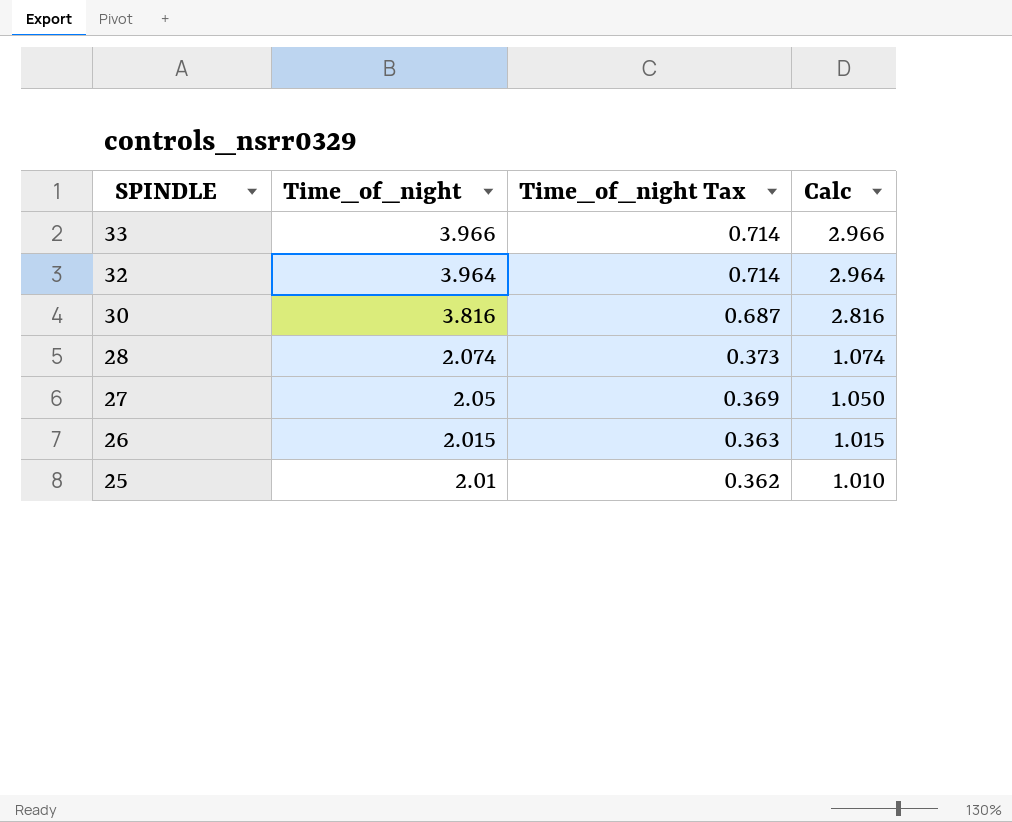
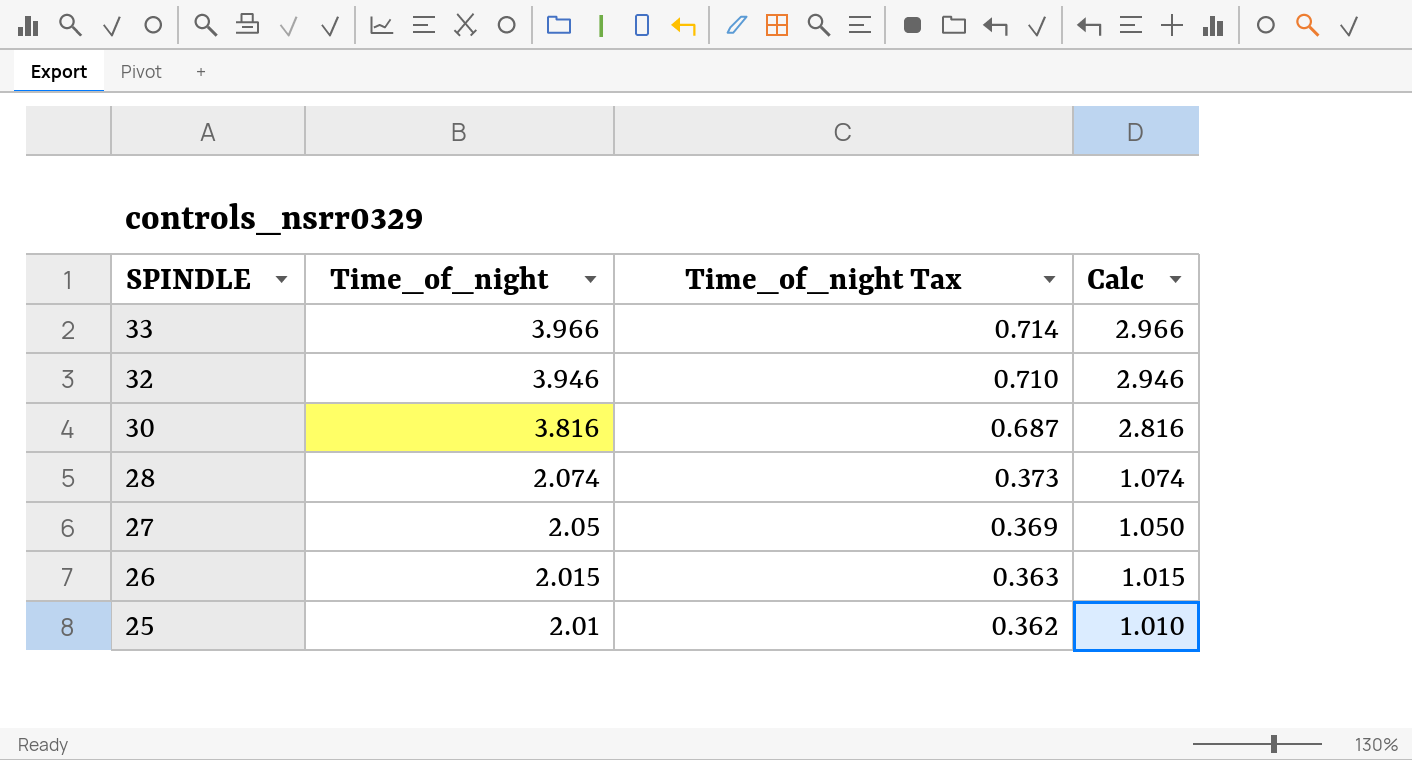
32 | Time_of_night: 3.964 -> 3.946
32 | Time_of_night Tax: 0.714 -> 0.710
32 | Calc: 2.964 -> 2.946

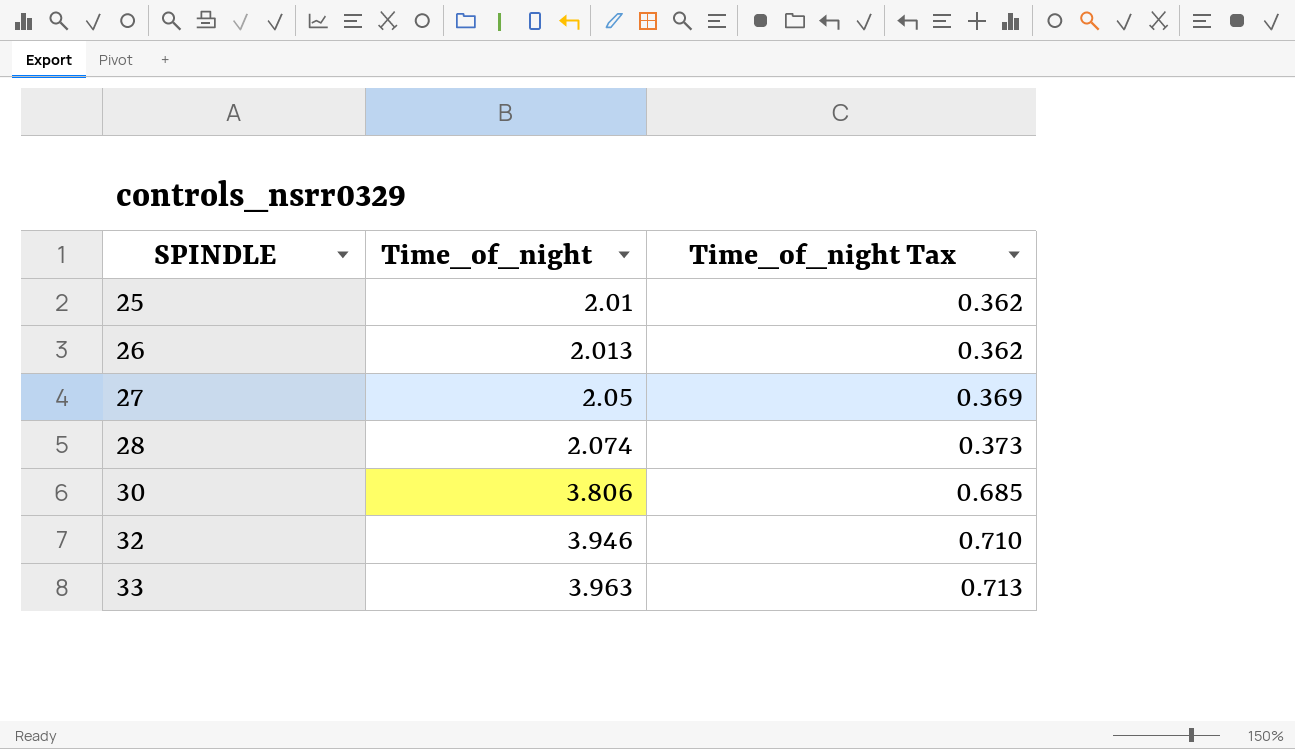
row order: SPINDLE descending -> SPINDLE ascending
column Calc | formula: [Time_of_night] - 1 -> none
26 | Time_of_night: 2.015 -> 2.013
26 | Time_of_night Tax: 0.363 -> 0.362
30 | Time_of_night: 3.816 -> 3.806
30 | Time_of_night Tax: 0.687 -> 0.685
33 | Time_of_night: 3.966 -> 3.963
33 | Time_of_night Tax: 0.714 -> 0.713

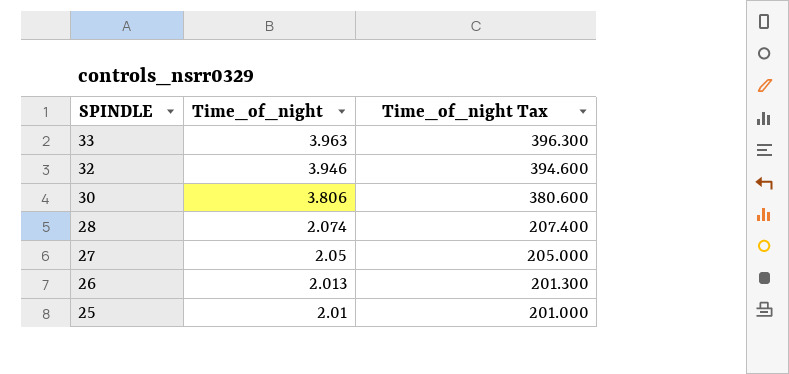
row order: SPINDLE ascending -> SPINDLE descending
column Time_of_night Tax | formula: [Time_of_night] * 0.18 -> [Time_of_night] * 100

